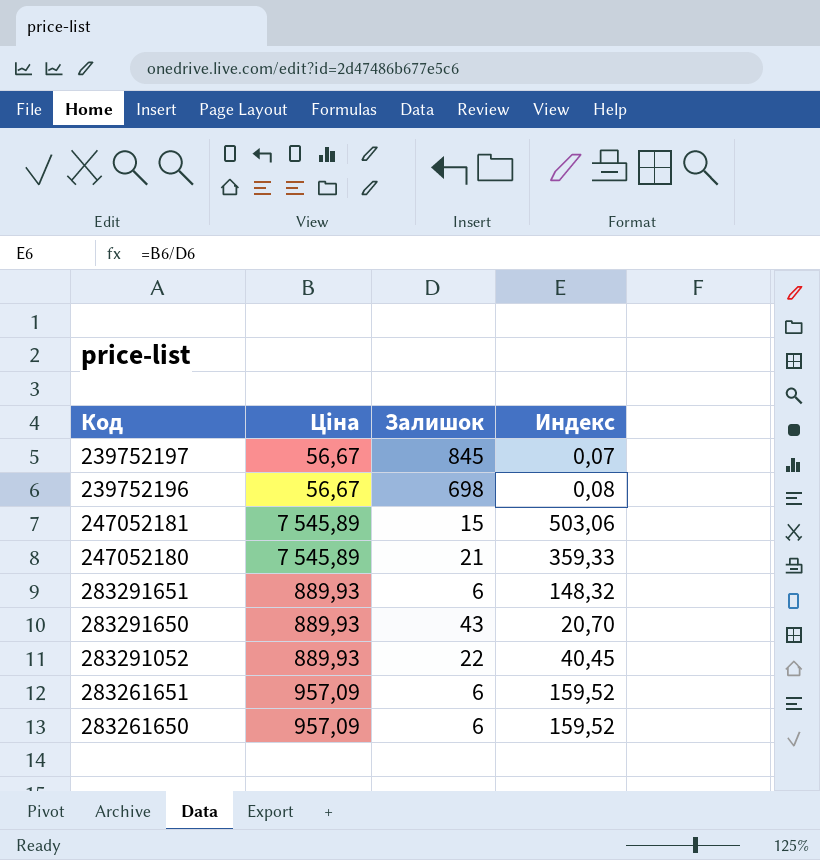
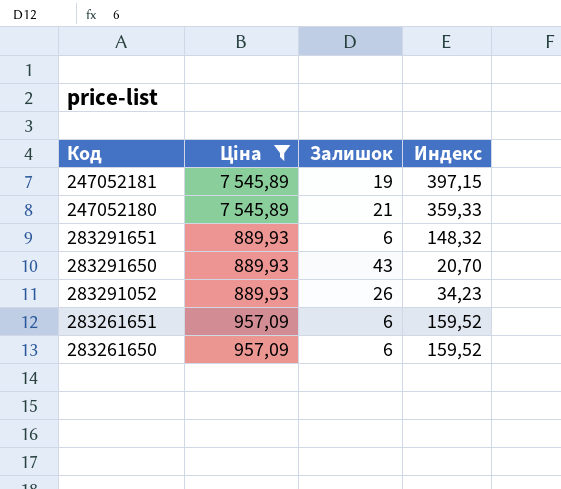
filter: none -> Ціна != 56,67
247052181 | Залишок: 15 -> 19
247052181 | Индекс: 503,06 -> 397,15
283291052 | Залишок: 22 -> 26
283291052 | Индекс: 40,45 -> 34,23

